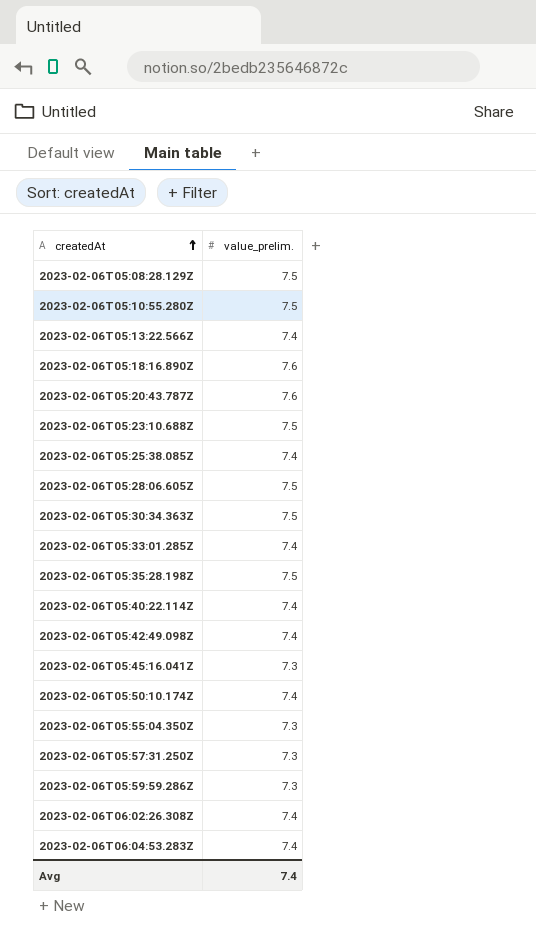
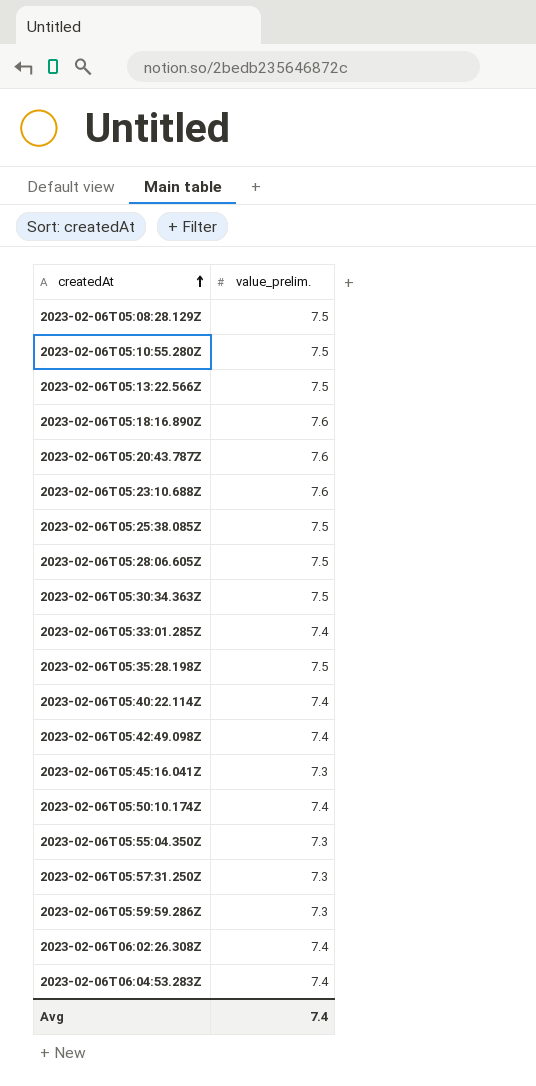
2023-02-06T05:13:22.566Z | value_prelim.: 7.4 -> 7.5
2023-02-06T05:23:10.688Z | value_prelim.: 7.5 -> 7.6
2023-02-06T05:25:38.085Z | value_prelim.: 7.4 -> 7.5

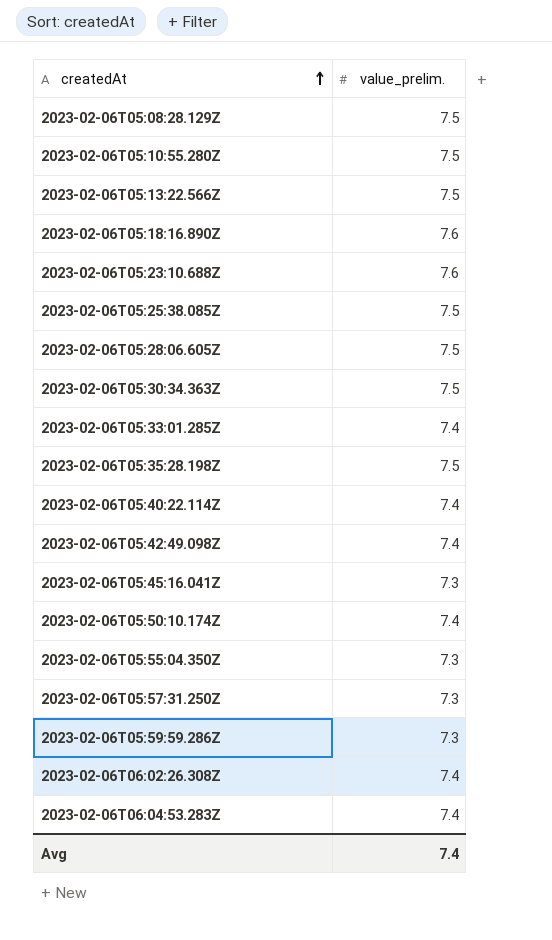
row 2023-02-06T05:20:43.787Z: 7.6 -> none

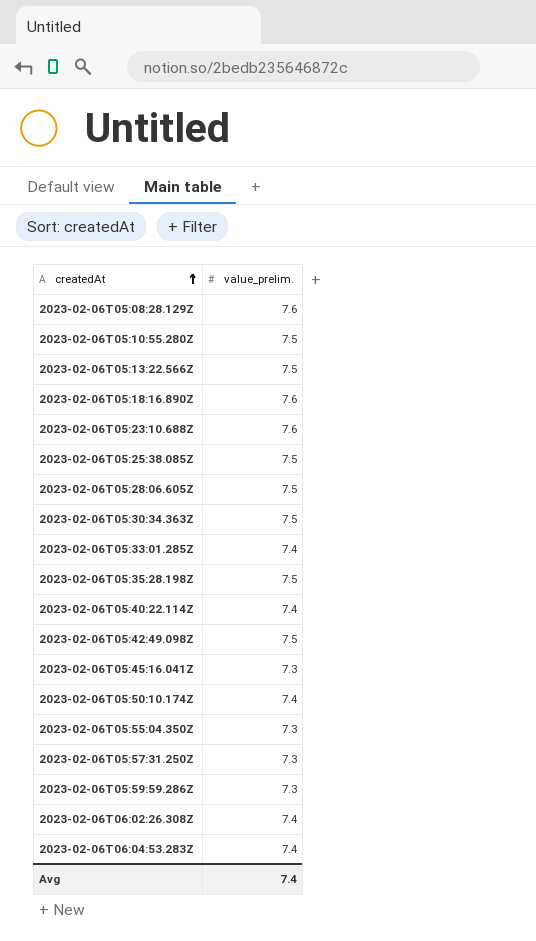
2023-02-06T05:08:28.129Z | value_prelim.: 7.5 -> 7.6
2023-02-06T05:42:49.098Z | value_prelim.: 7.4 -> 7.5

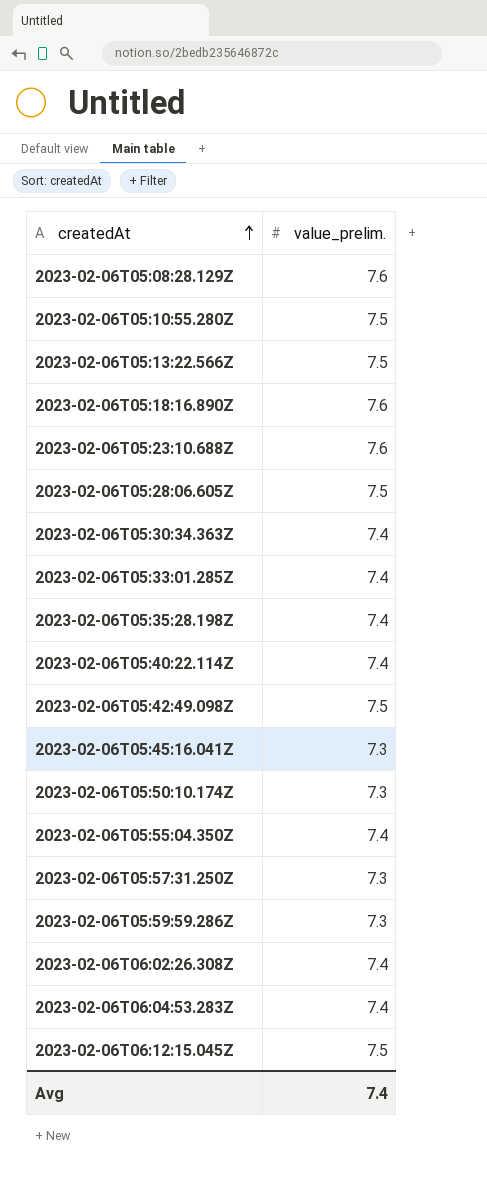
row 2023-02-06T05:25:38.085Z: 7.5 -> none
2023-02-06T05:30:34.363Z | value_prelim.: 7.5 -> 7.4
2023-02-06T05:35:28.198Z | value_prelim.: 7.5 -> 7.4
2023-02-06T05:50:10.174Z | value_prelim.: 7.4 -> 7.3
2023-02-06T05:55:04.350Z | value_prelim.: 7.3 -> 7.4
row 2023-02-06T06:12:15.045Z: none -> 7.5

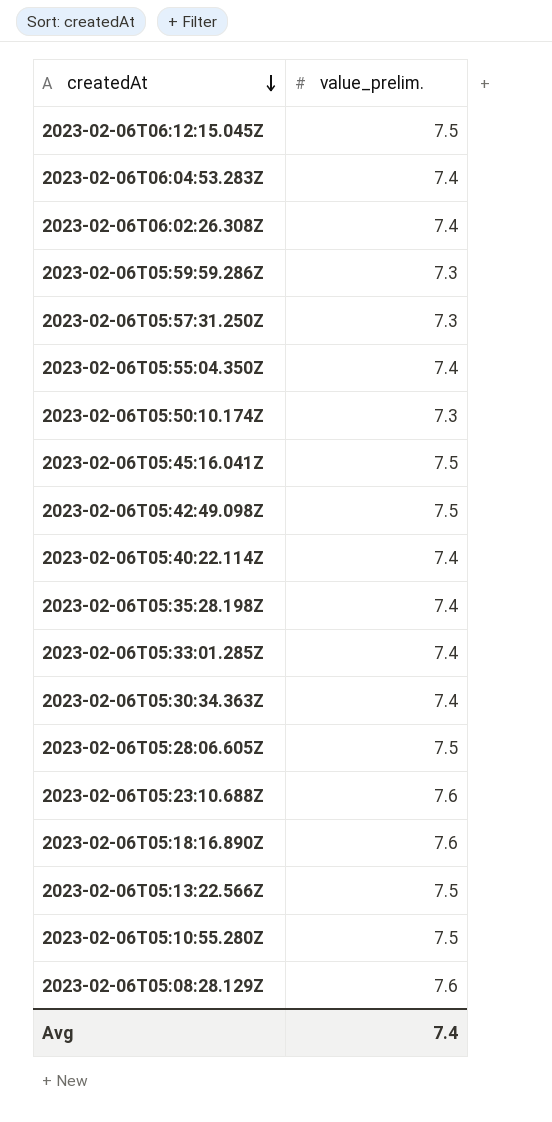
row order: createdAt ascending -> createdAt descending
2023-02-06T05:45:16.041Z | value_prelim.: 7.3 -> 7.5

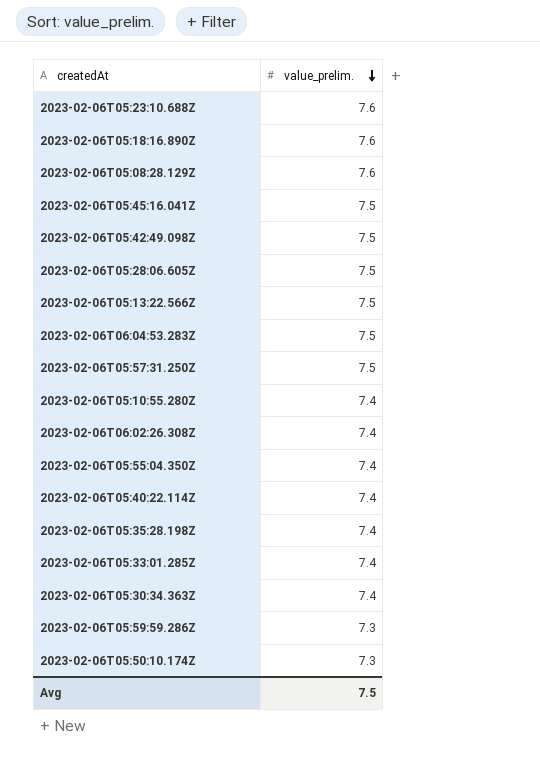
row order: createdAt descending -> value_prelim. descending
row 2023-02-06T06:12:15.045Z: 7.5 -> none
2023-02-06T06:04:53.283Z | value_prelim.: 7.4 -> 7.5
2023-02-06T05:57:31.250Z | value_prelim.: 7.3 -> 7.5
2023-02-06T05:10:55.280Z | value_prelim.: 7.5 -> 7.4
Avg | value_prelim.: 7.4 -> 7.5

